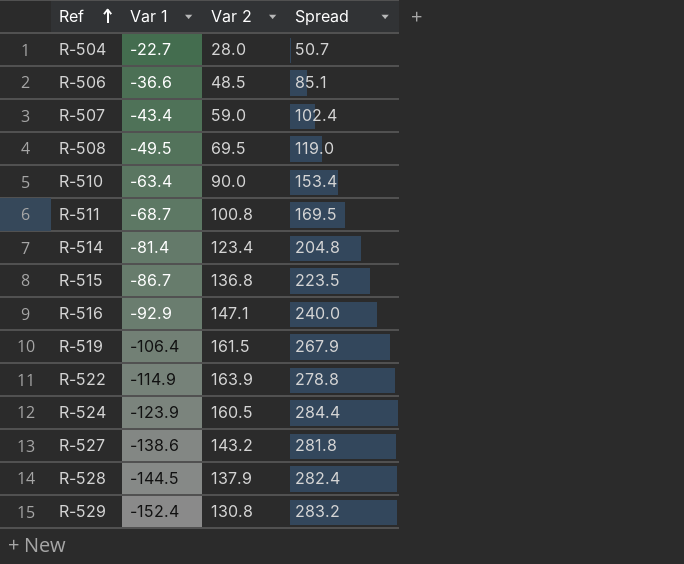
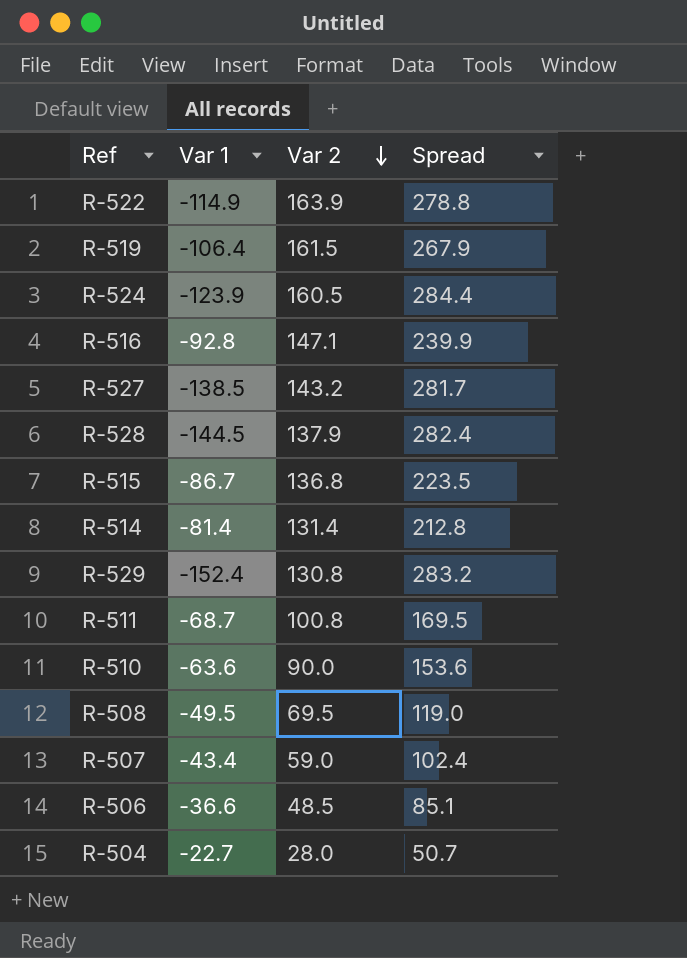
row order: Ref ascending -> Var 2 descending
R-516 | Var 1: -92.9 -> -92.8
R-516 | Spread: 240.0 -> 239.9
R-527 | Var 1: -138.6 -> -138.5
R-527 | Spread: 281.8 -> 281.7
R-514 | Var 2: 123.4 -> 131.4
R-514 | Spread: 204.8 -> 212.8
R-510 | Var 1: -63.4 -> -63.6
R-510 | Spread: 153.4 -> 153.6

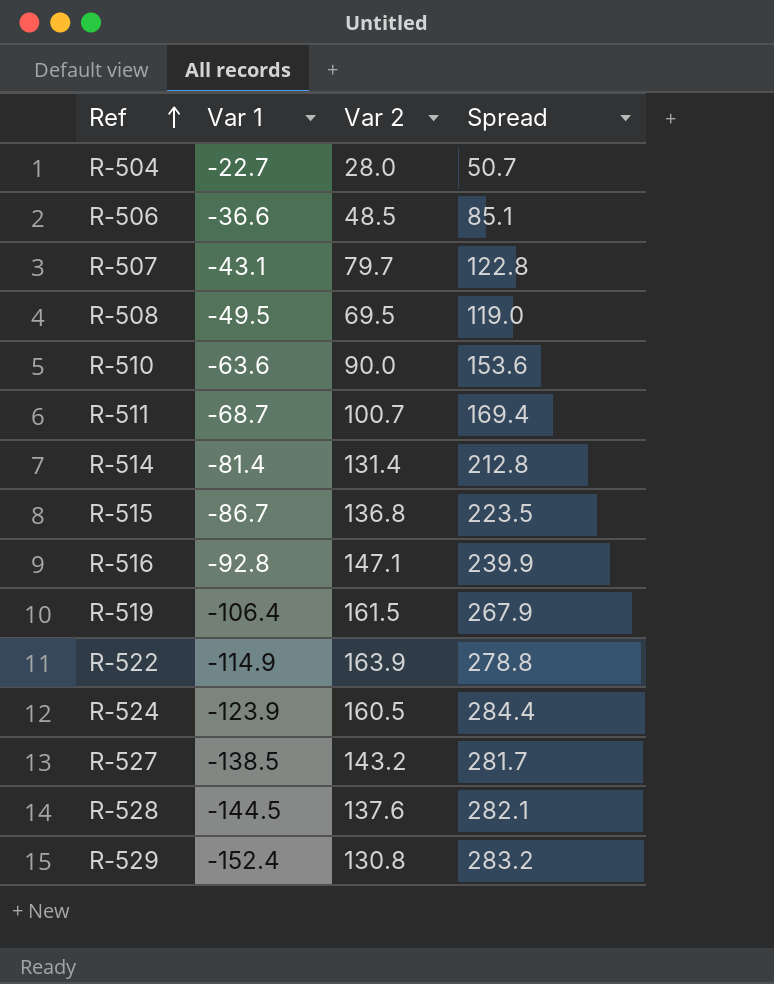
row order: Var 2 descending -> Ref ascending
R-507 | Var 1: -43.4 -> -43.1
R-507 | Var 2: 59.0 -> 79.7
R-507 | Spread: 102.4 -> 122.8
R-511 | Var 2: 100.8 -> 100.7
R-511 | Spread: 169.5 -> 169.4
R-528 | Var 2: 137.9 -> 137.6
R-528 | Spread: 282.4 -> 282.1

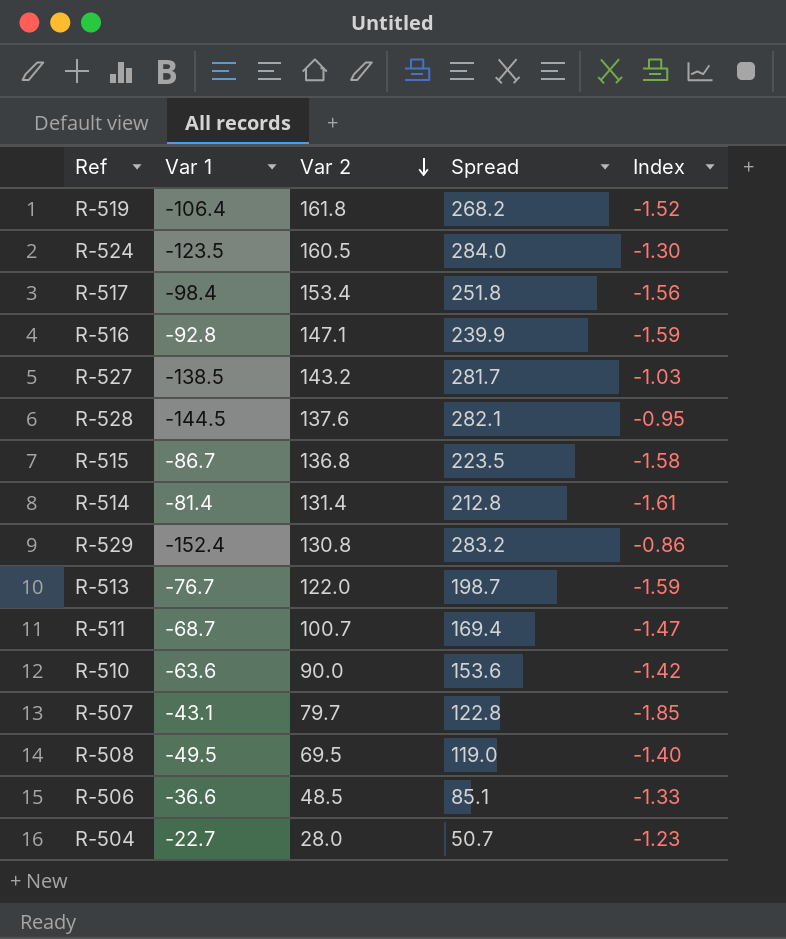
row order: Ref ascending -> Var 2 descending
column Index | formula: none -> [Var 2] / [Var 1]
row R-522: -114.9 | 163.9 | 278.8 -> none
R-519 | Var 2: 161.5 -> 161.8
R-519 | Spread: 267.9 -> 268.2
R-524 | Var 1: -123.9 -> -123.5
R-524 | Spread: 284.4 -> 284.0
row R-517: none -> -98.4 | 153.4 | 251.8 | -1.56
row R-513: none -> -76.7 | 122.0 | 198.7 | -1.59

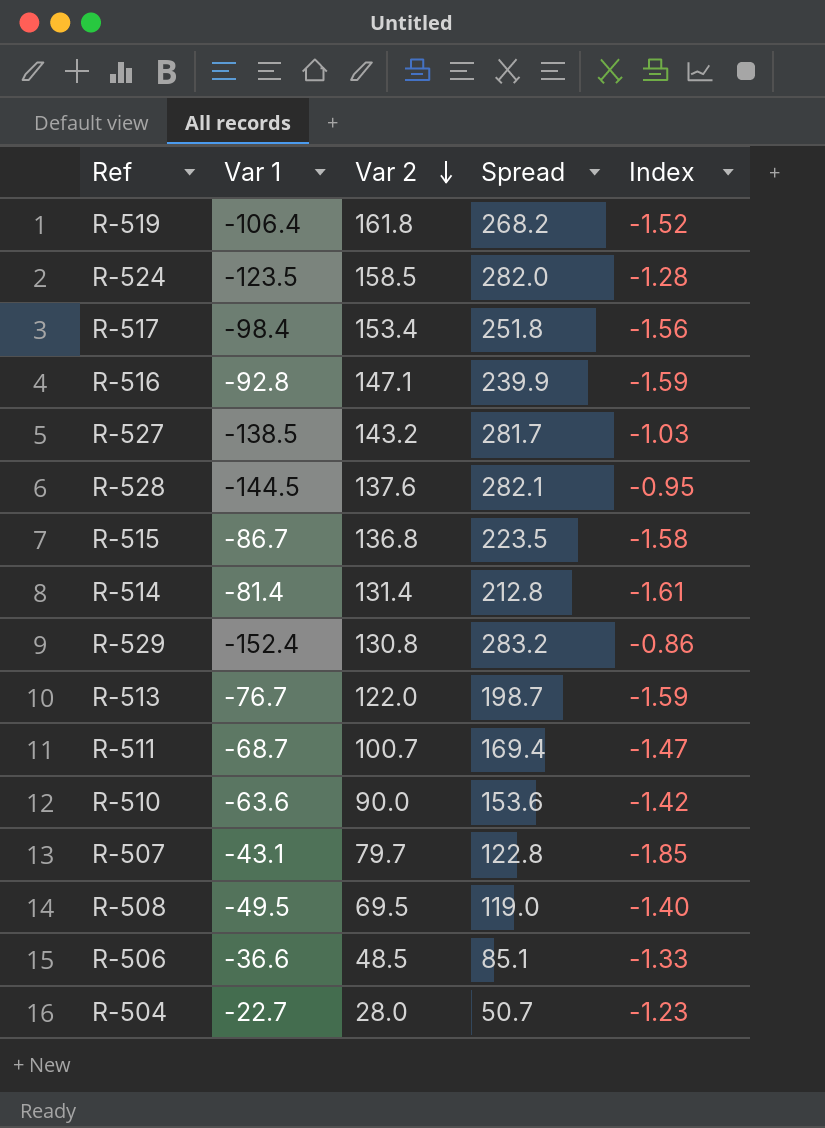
R-524 | Var 2: 160.5 -> 158.5
R-524 | Spread: 284.0 -> 282.0
R-524 | Index: -1.30 -> -1.28

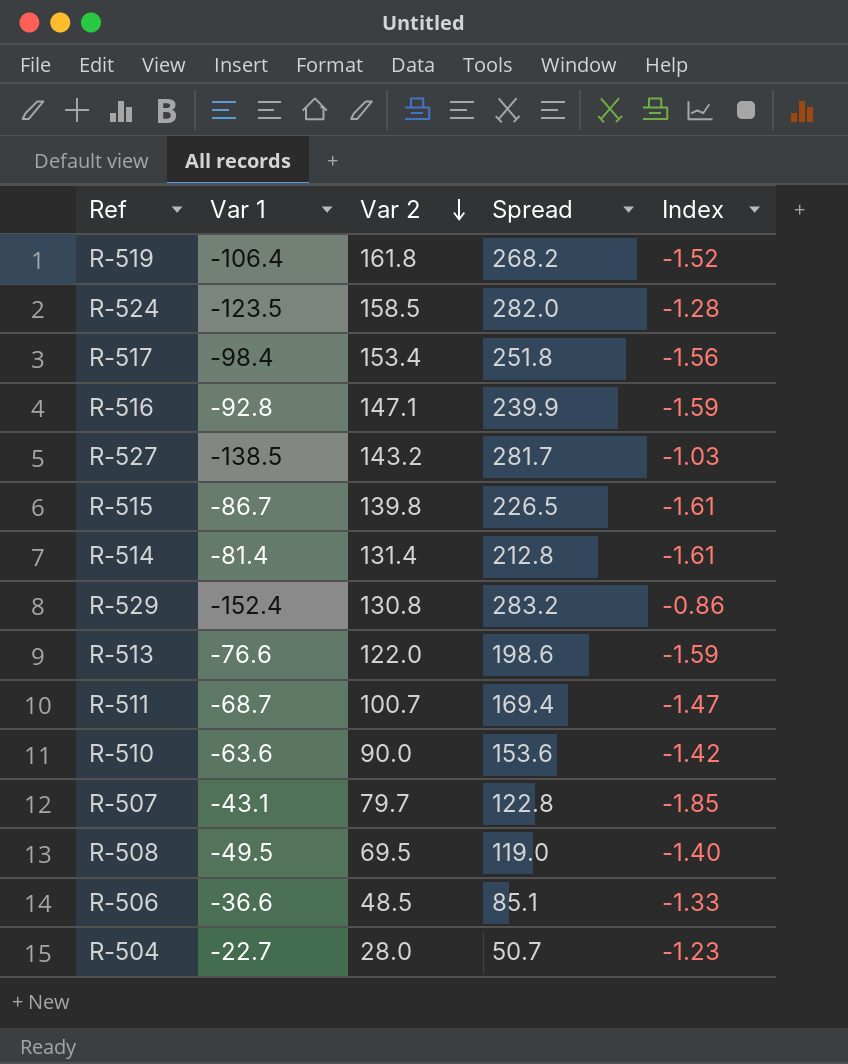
row R-528: -144.5 | 137.6 | 282.1 | -0.95 -> none
R-515 | Var 2: 136.8 -> 139.8
R-515 | Spread: 223.5 -> 226.5
R-515 | Index: -1.58 -> -1.61
R-513 | Var 1: -76.7 -> -76.6
R-513 | Spread: 198.7 -> 198.6

